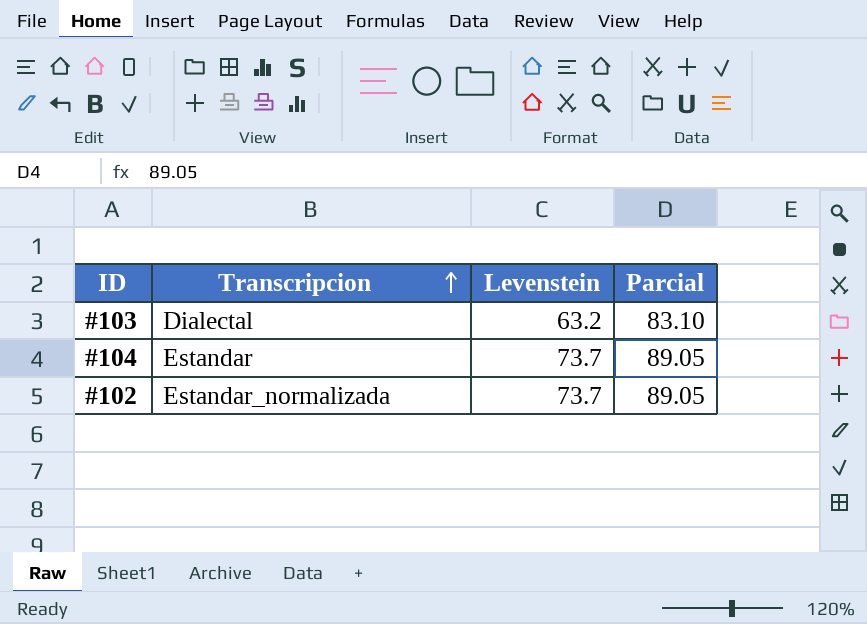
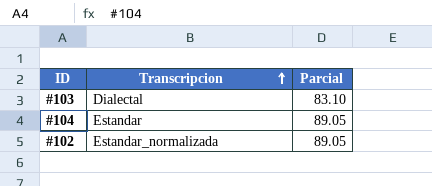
column Levenstein | position: 3 -> none

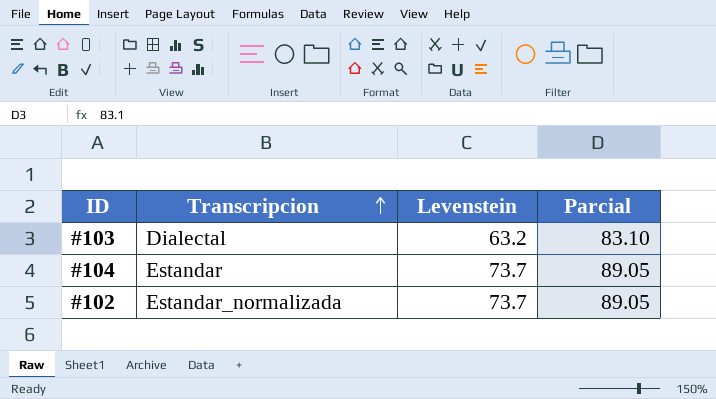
column Levenstein | position: none -> 3

